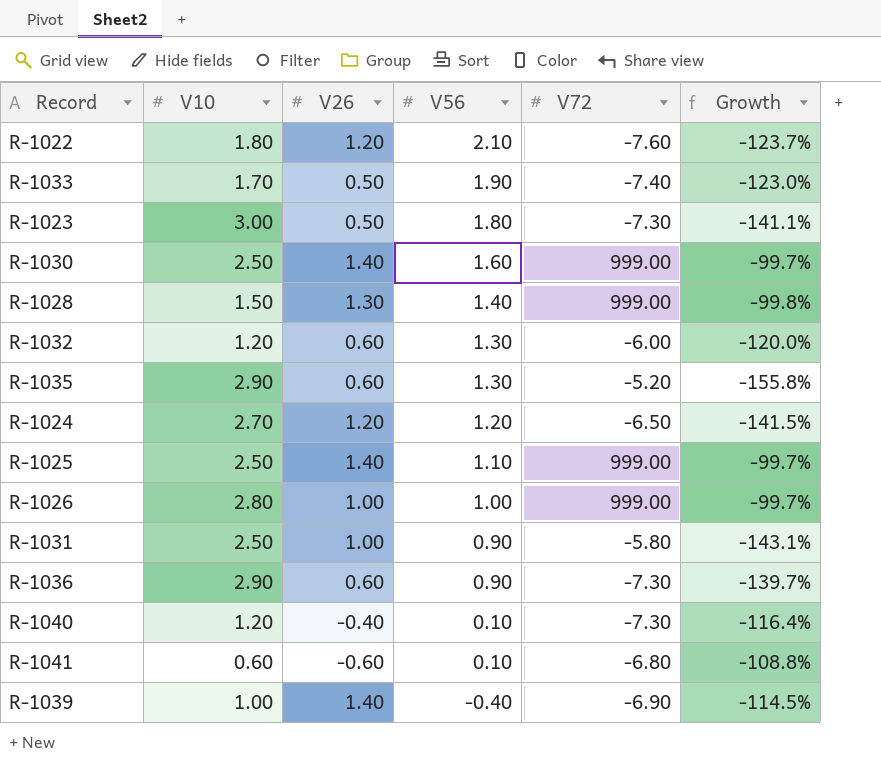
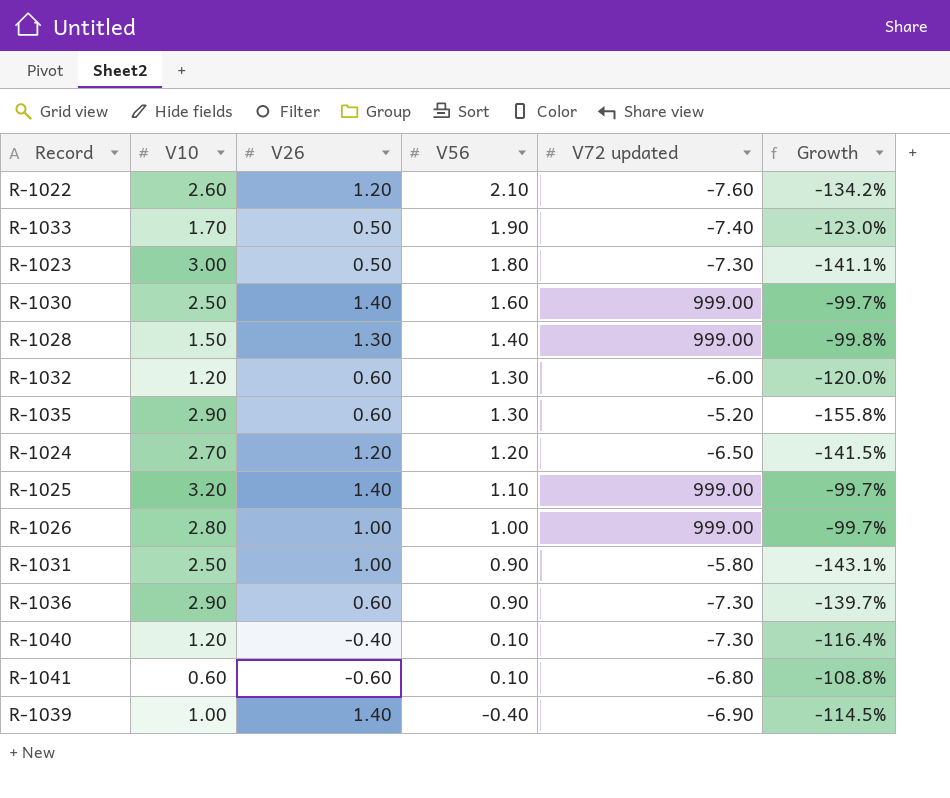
column name: V72 -> V72 updated
R-1022 | V10: 1.80 -> 2.60
R-1022 | Growth: -123.7% -> -134.2%
R-1025 | V10: 2.50 -> 3.20

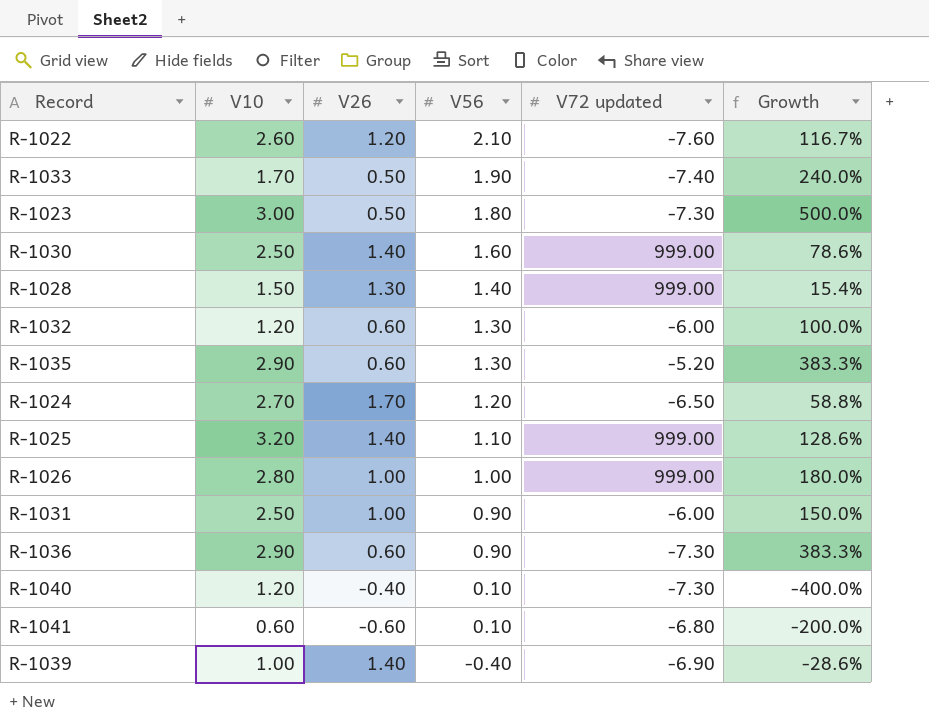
column Growth | formula: ([V10] - [V72 updated]) / [V72 updated] -> ([V10] - [V26]) / [V26]
R-1024 | V26: 1.20 -> 1.70
R-1031 | V72 updated: -5.80 -> -6.00

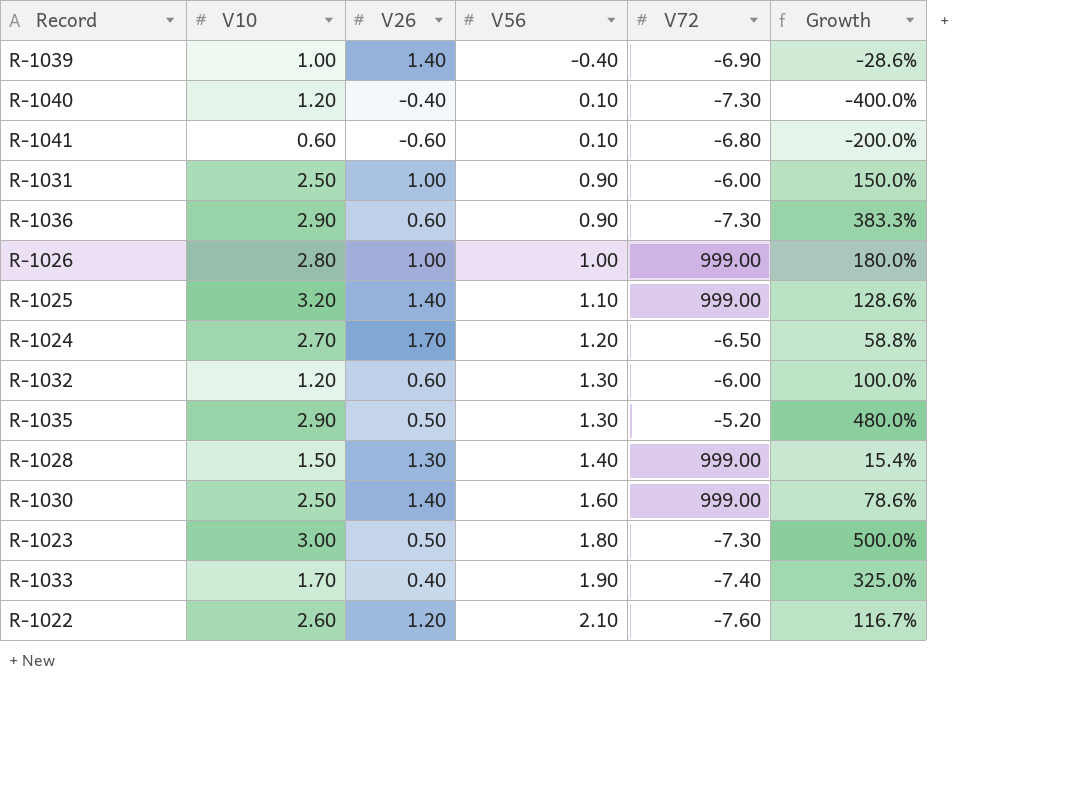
row order: V56 descending -> V56 ascending
column name: V72 updated -> V72
R-1035 | V26: 0.60 -> 0.50
R-1035 | Growth: 383.3% -> 480.0%
R-1033 | V26: 0.50 -> 0.40
R-1033 | Growth: 240.0% -> 325.0%

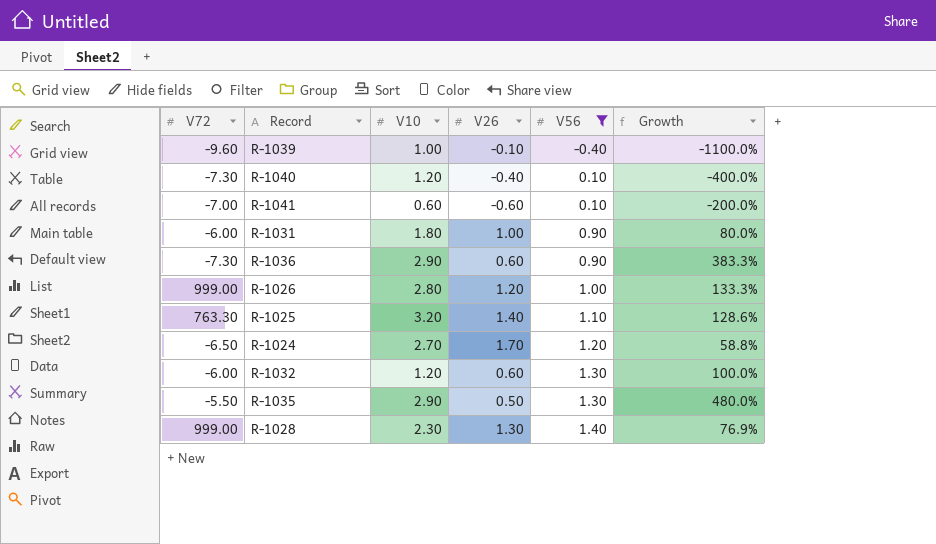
filter: none -> V56 <= 1.40
column V72 | position: 5 -> 1
R-1039 | V72: -6.90 -> -9.60
R-1039 | V26: 1.40 -> -0.10
R-1039 | Growth: -28.6% -> -1100.0%
R-1041 | V72: -6.80 -> -7.00
R-1031 | V10: 2.50 -> 1.80
R-1031 | Growth: 150.0% -> 80.0%
R-1026 | V26: 1.00 -> 1.20
R-1026 | Growth: 180.0% -> 133.3%
R-1025 | V72: 999.00 -> 763.30
R-1035 | V72: -5.20 -> -5.50
R-1028 | V10: 1.50 -> 2.30
R-1028 | Growth: 15.4% -> 76.9%

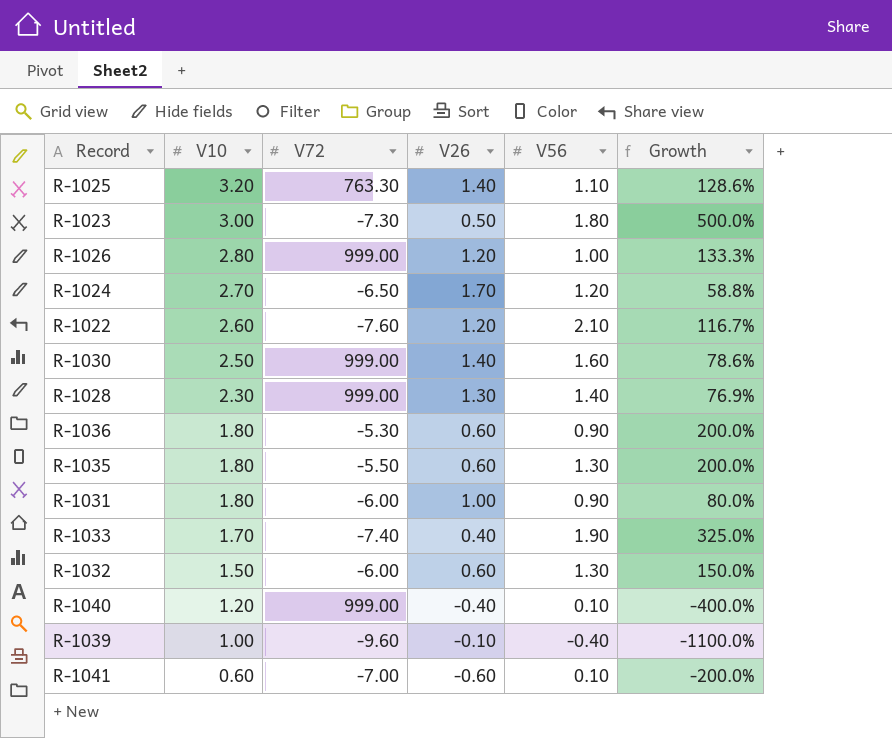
filter: V56 <= 1.40 -> none
row order: V56 ascending -> V10 descending
column V72 | position: 1 -> 3
R-1036 | V10: 2.90 -> 1.80
R-1036 | V72: -7.30 -> -5.30
R-1036 | Growth: 383.3% -> 200.0%
R-1035 | V10: 2.90 -> 1.80
R-1035 | V26: 0.50 -> 0.60
R-1035 | Growth: 480.0% -> 200.0%
R-1032 | V10: 1.20 -> 1.50
R-1032 | Growth: 100.0% -> 150.0%
R-1040 | V72: -7.30 -> 999.00

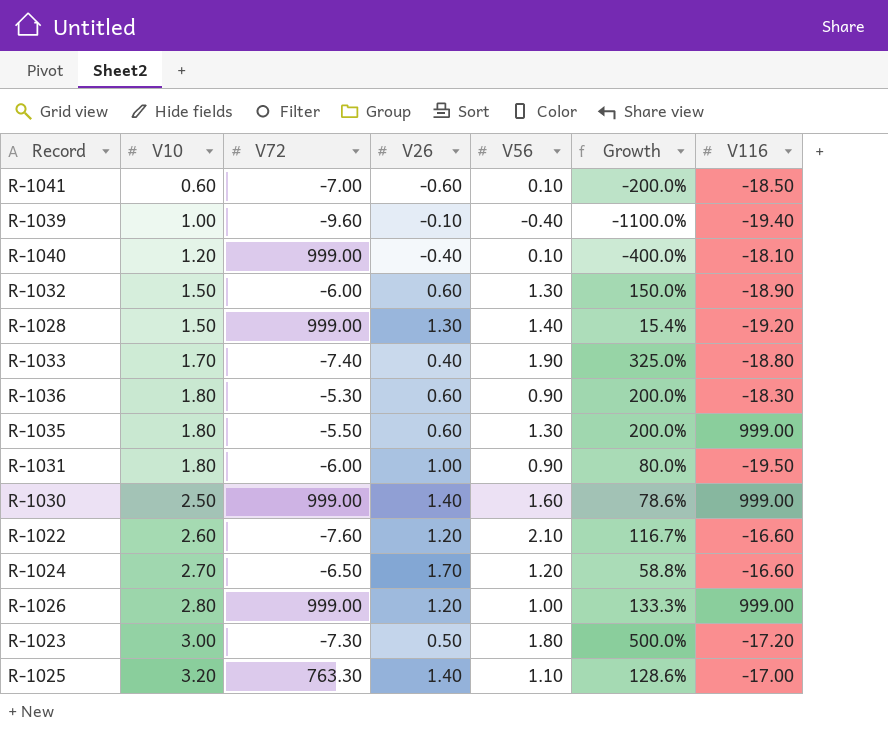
row order: V10 descending -> V10 ascending
column V116 | position: none -> 7
R-1028 | V10: 2.30 -> 1.50
R-1028 | Growth: 76.9% -> 15.4%

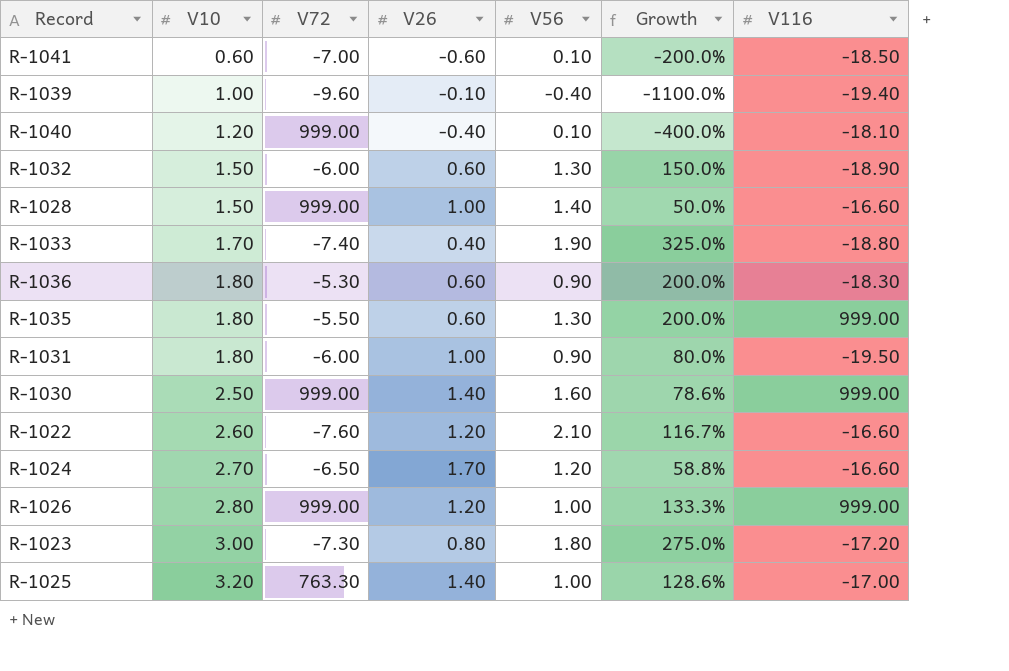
R-1028 | V26: 1.30 -> 1.00
R-1028 | Growth: 15.4% -> 50.0%
R-1028 | V116: -19.20 -> -16.60
R-1023 | V26: 0.50 -> 0.80
R-1023 | Growth: 500.0% -> 275.0%
R-1025 | V56: 1.10 -> 1.00

